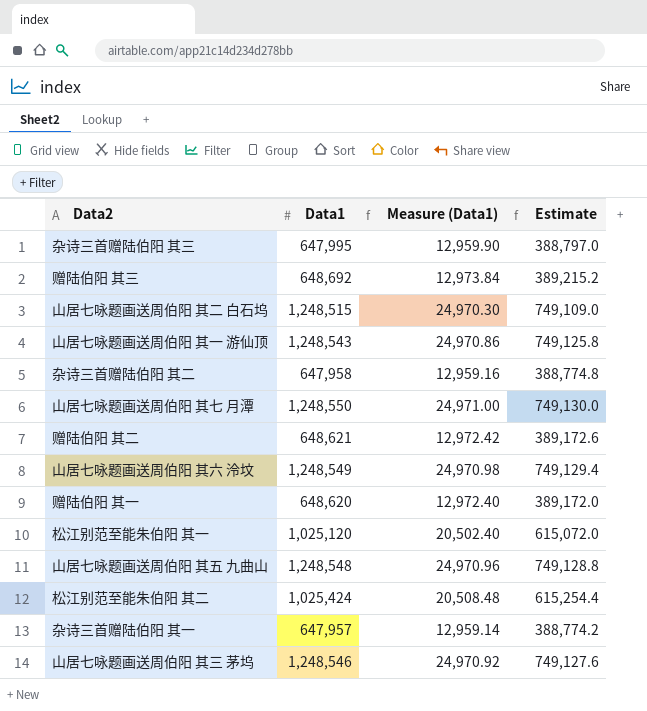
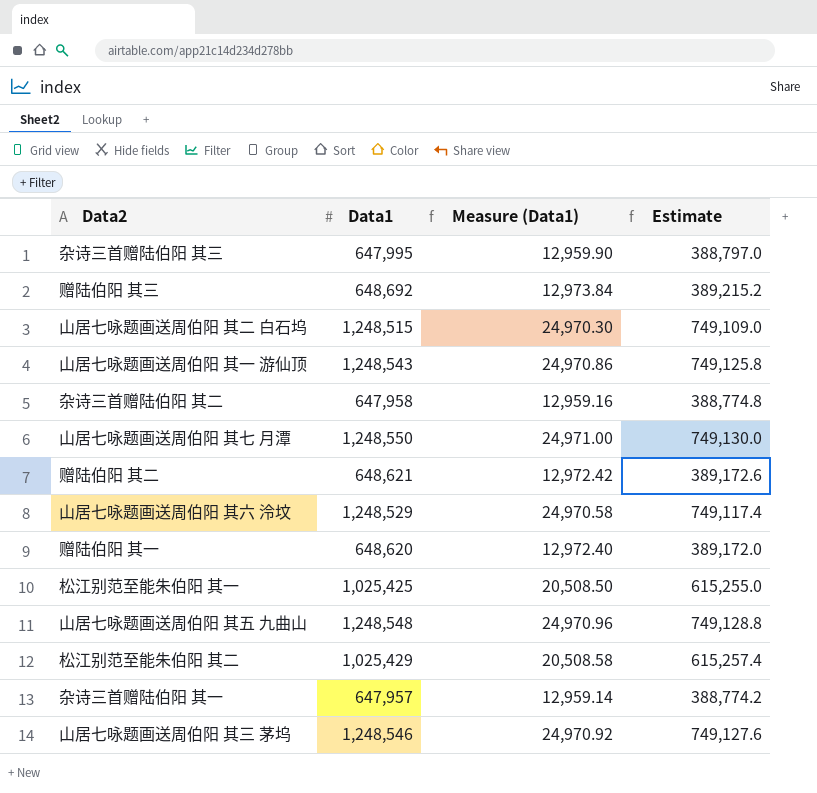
山居七咏题画送周伯阳 其六 泠坟 | Data1: 1,248,549 -> 1,248,529
山居七咏题画送周伯阳 其六 泠坟 | Measure (Data1): 24,970.98 -> 24,970.58
山居七咏题画送周伯阳 其六 泠坟 | Estimate: 749,129.4 -> 749,117.4
松江别范至能朱伯阳 其一 | Data1: 1,025,120 -> 1,025,425
松江别范至能朱伯阳 其一 | Measure (Data1): 20,502.40 -> 20,508.50
松江别范至能朱伯阳 其一 | Estimate: 615,072.0 -> 615,255.0
松江别范至能朱伯阳 其二 | Data1: 1,025,424 -> 1,025,429
松江别范至能朱伯阳 其二 | Measure (Data1): 20,508.48 -> 20,508.58
松江别范至能朱伯阳 其二 | Estimate: 615,254.4 -> 615,257.4

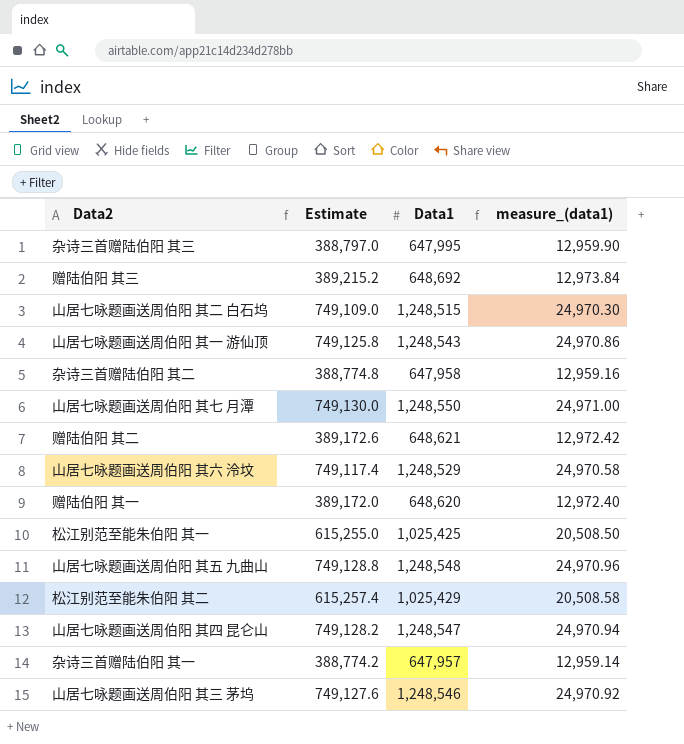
column Estimate | position: 4 -> 2
column name: Measure (Data1) -> measure_(data1)
row 山居七咏题画送周伯阳 其四 昆仑山: none -> 749,128.2 | 1,248,547 | 24,970.94

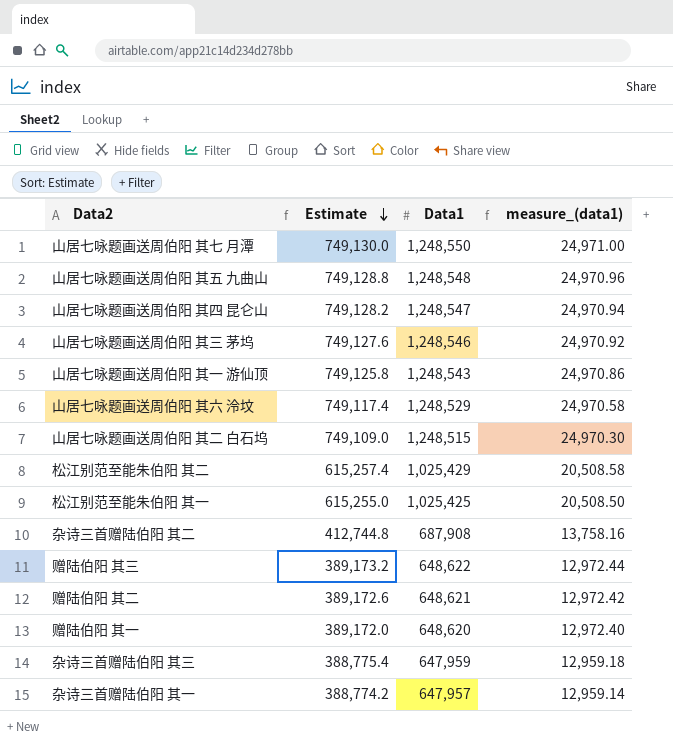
row order: none -> Estimate descending
杂诗三首赠陆伯阳 其二 | Estimate: 388,774.8 -> 412,744.8
杂诗三首赠陆伯阳 其二 | Data1: 647,958 -> 687,908
杂诗三首赠陆伯阳 其二 | measure_(data1): 12,959.16 -> 13,758.16
赠陆伯阳 其三 | Estimate: 389,215.2 -> 389,173.2
赠陆伯阳 其三 | Data1: 648,692 -> 648,622
赠陆伯阳 其三 | measure_(data1): 12,973.84 -> 12,972.44
杂诗三首赠陆伯阳 其三 | Estimate: 388,797.0 -> 388,775.4
杂诗三首赠陆伯阳 其三 | Data1: 647,995 -> 647,959
杂诗三首赠陆伯阳 其三 | measure_(data1): 12,959.90 -> 12,959.18

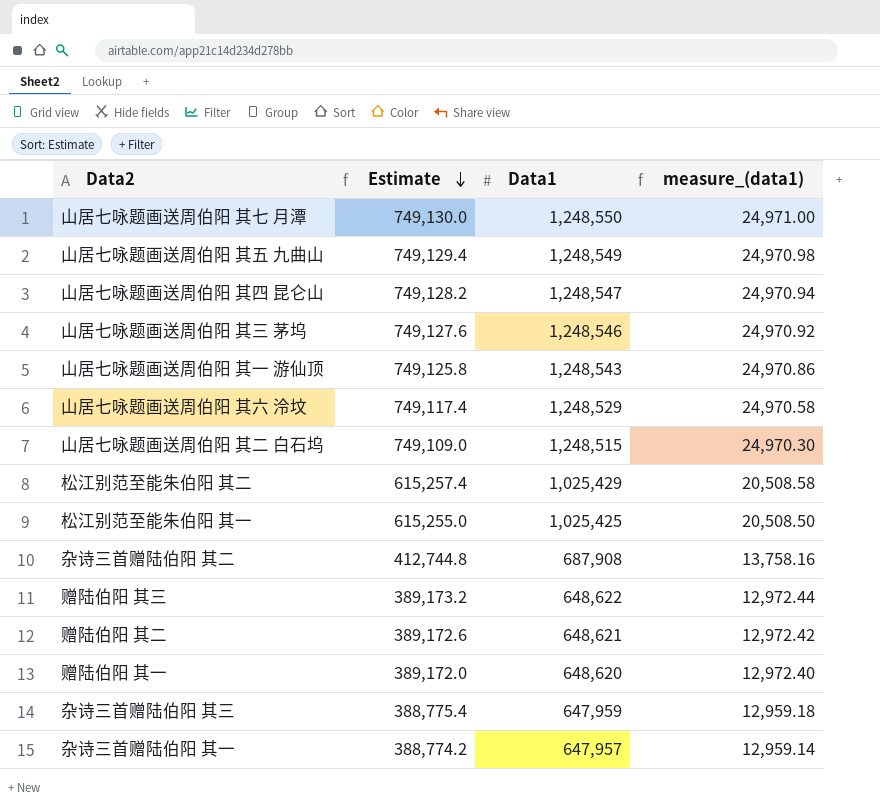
山居七咏题画送周伯阳 其五 九曲山 | Estimate: 749,128.8 -> 749,129.4
山居七咏题画送周伯阳 其五 九曲山 | Data1: 1,248,548 -> 1,248,549
山居七咏题画送周伯阳 其五 九曲山 | measure_(data1): 24,970.96 -> 24,970.98

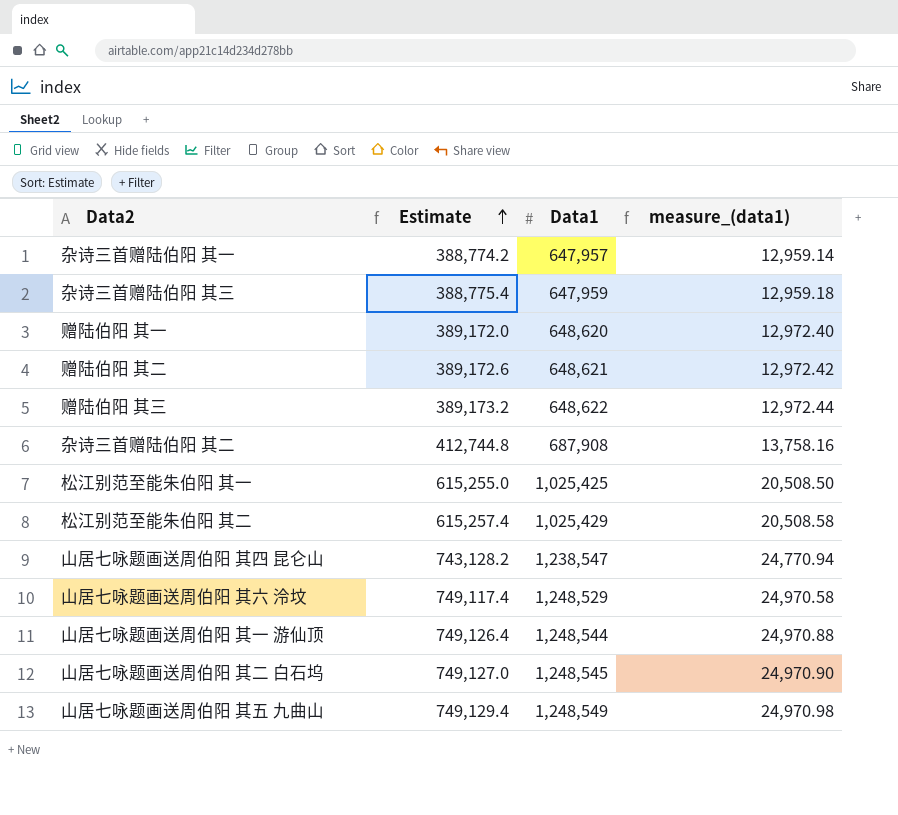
row order: Estimate descending -> Estimate ascending
row 山居七咏题画送周伯阳 其七 月潭: 749,130.0 | 1,248,550 | 24,971.00 -> none
row 山居七咏题画送周伯阳 其三 茅坞: 749,127.6 | 1,248,546 | 24,970.92 -> none
山居七咏题画送周伯阳 其四 昆仑山 | Estimate: 749,128.2 -> 743,128.2
山居七咏题画送周伯阳 其四 昆仑山 | Data1: 1,248,547 -> 1,238,547
山居七咏题画送周伯阳 其四 昆仑山 | measure_(data1): 24,970.94 -> 24,770.94
山居七咏题画送周伯阳 其一 游仙顶 | Estimate: 749,125.8 -> 749,126.4
山居七咏题画送周伯阳 其一 游仙顶 | Data1: 1,248,543 -> 1,248,544
山居七咏题画送周伯阳 其一 游仙顶 | measure_(data1): 24,970.86 -> 24,970.88
山居七咏题画送周伯阳 其二 白石坞 | Estimate: 749,109.0 -> 749,127.0
山居七咏题画送周伯阳 其二 白石坞 | Data1: 1,248,515 -> 1,248,545
山居七咏题画送周伯阳 其二 白石坞 | measure_(data1): 24,970.30 -> 24,970.90

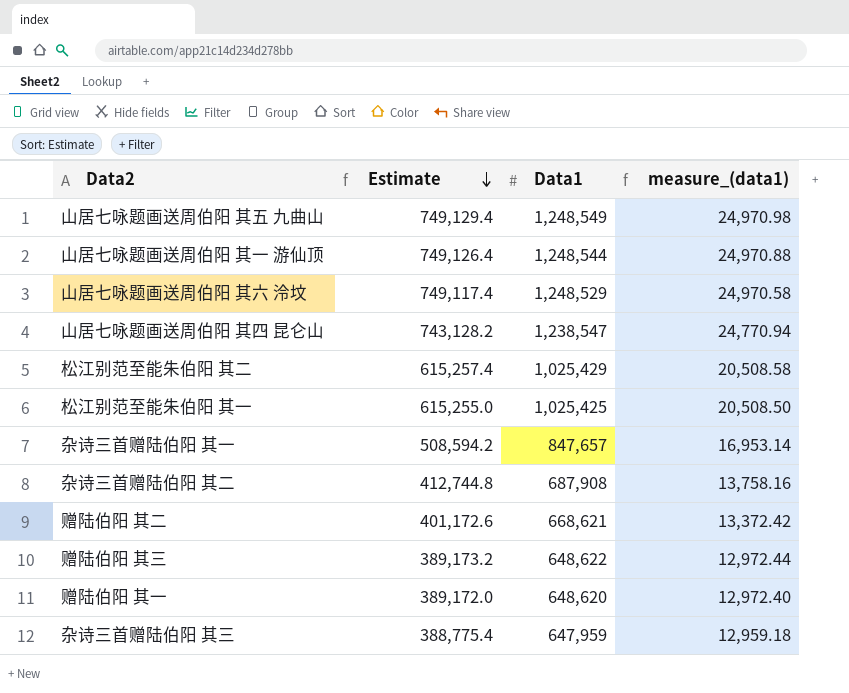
row order: Estimate ascending -> Estimate descending
row 山居七咏题画送周伯阳 其二 白石坞: 749,127.0 | 1,248,545 | 24,970.90 -> none
杂诗三首赠陆伯阳 其一 | Estimate: 388,774.2 -> 508,594.2
杂诗三首赠陆伯阳 其一 | Data1: 647,957 -> 847,657
杂诗三首赠陆伯阳 其一 | measure_(data1): 12,959.14 -> 16,953.14
赠陆伯阳 其二 | Estimate: 389,172.6 -> 401,172.6
赠陆伯阳 其二 | Data1: 648,621 -> 668,621
赠陆伯阳 其二 | measure_(data1): 12,972.42 -> 13,372.42

